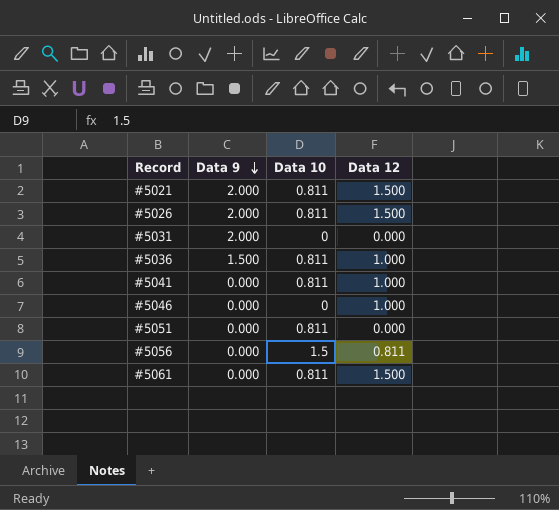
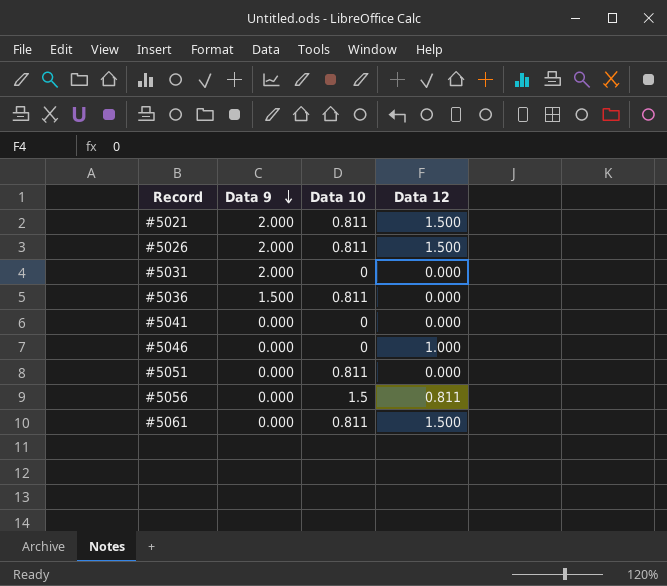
#5036 | Data 12: 1.000 -> 0.000
#5041 | Data 10: 0.811 -> 0
#5041 | Data 12: 1.000 -> 0.000

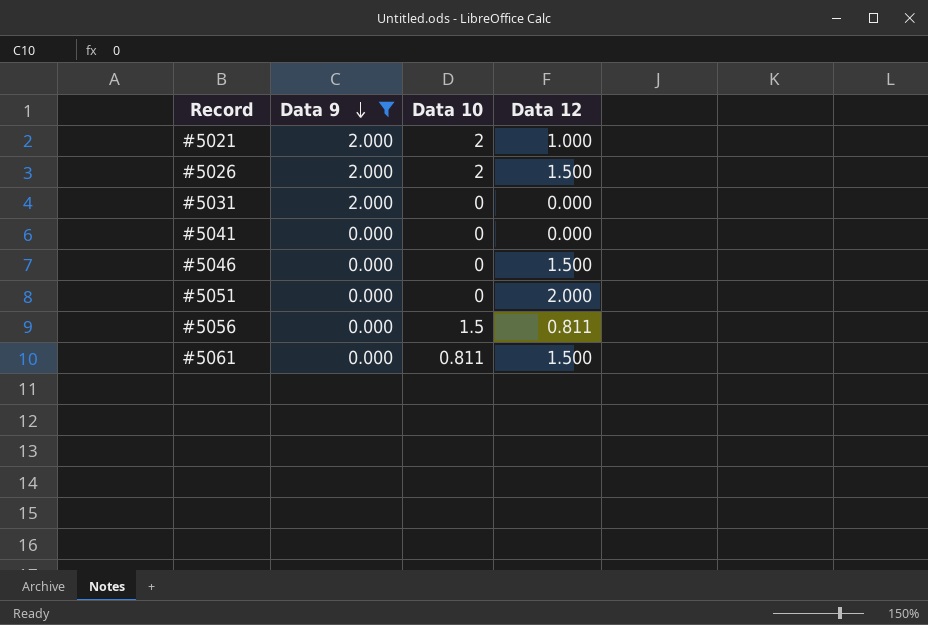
filter: none -> Data 9 != 1.500
#5021 | Data 10: 0.811 -> 2
#5021 | Data 12: 1.500 -> 1.000
#5026 | Data 10: 0.811 -> 2
#5046 | Data 12: 1.000 -> 1.500
#5051 | Data 10: 0.811 -> 0
#5051 | Data 12: 0.000 -> 2.000

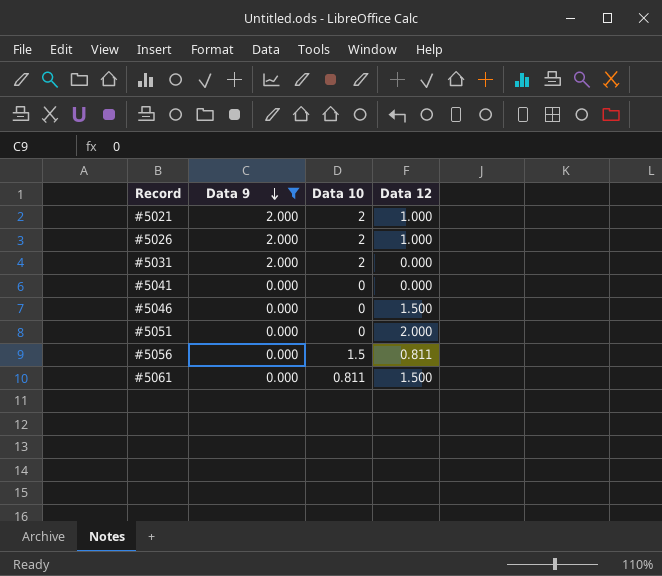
#5026 | Data 12: 1.500 -> 1.000
#5031 | Data 10: 0 -> 2

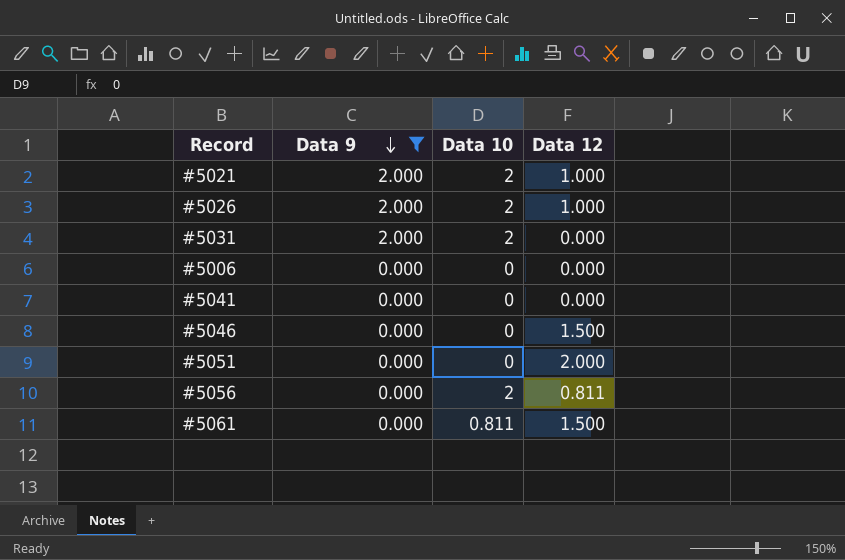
row #5006: none -> 0.000 | 0 | 0.000
#5056 | Data 10: 1.5 -> 2

